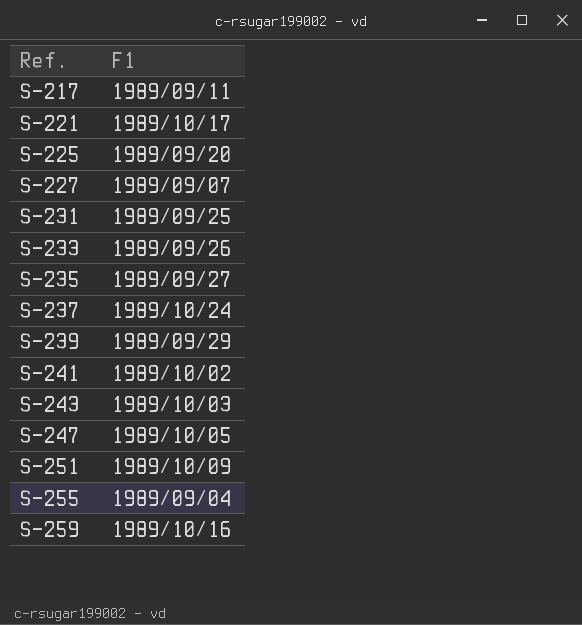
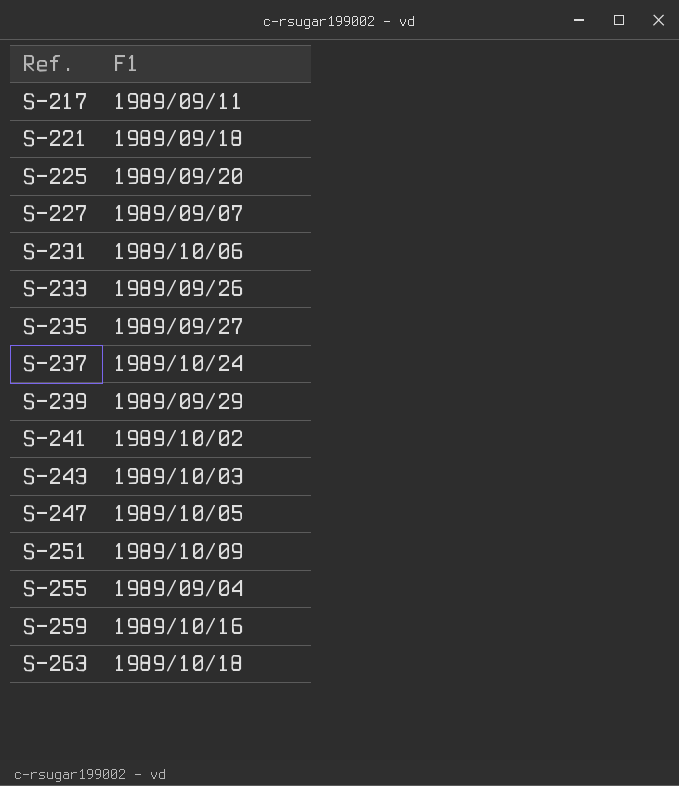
S-221 | F1: 1989/10/17 -> 1989/09/18
S-231 | F1: 1989/09/25 -> 1989/10/06
row S-263: none -> 1989/10/18

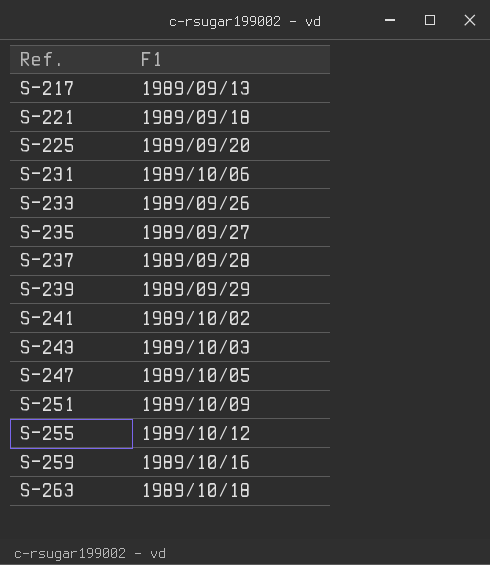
row S-227: 1989/09/07 -> none
S-217 | F1: 1989/09/11 -> 1989/09/13
S-237 | F1: 1989/10/24 -> 1989/09/28
S-255 | F1: 1989/09/04 -> 1989/10/12

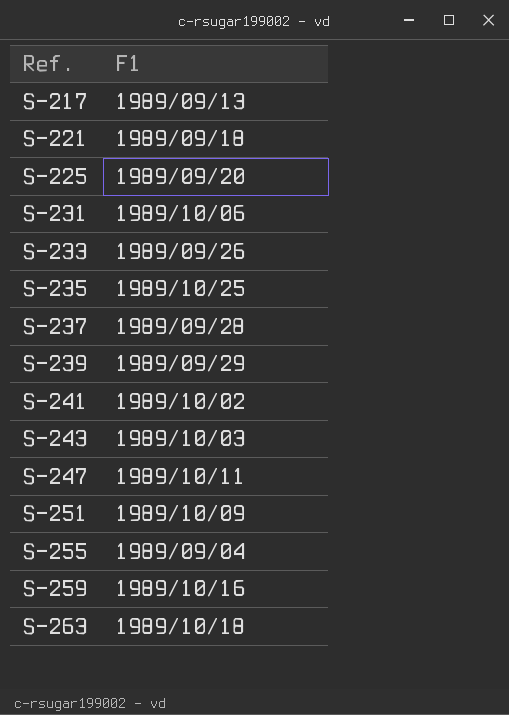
S-235 | F1: 1989/09/27 -> 1989/10/25
S-247 | F1: 1989/10/05 -> 1989/10/11
S-255 | F1: 1989/10/12 -> 1989/09/04

